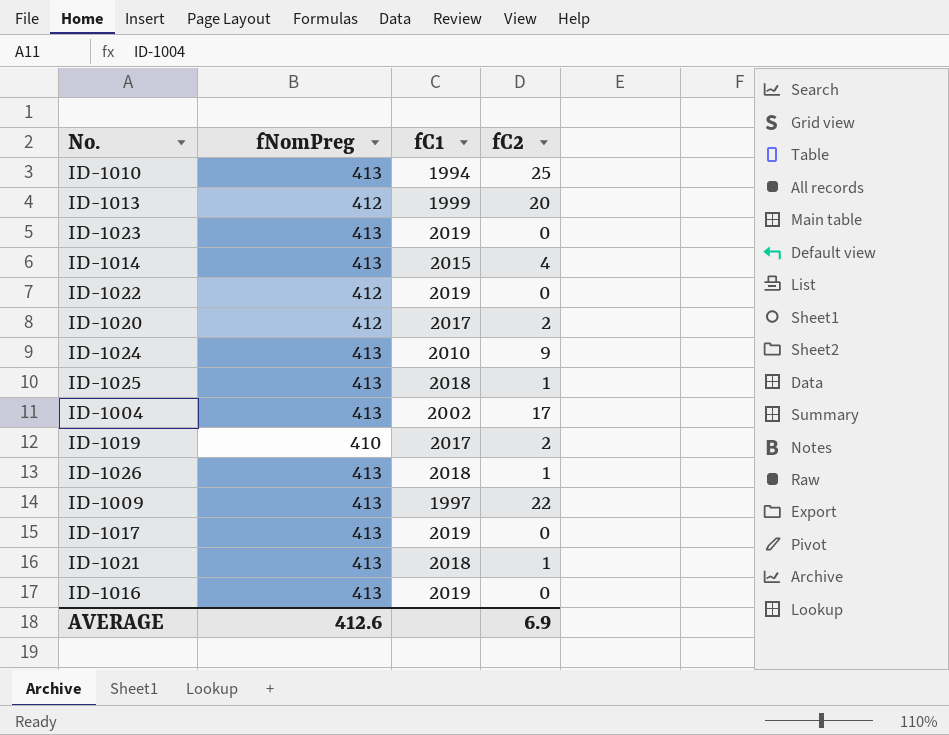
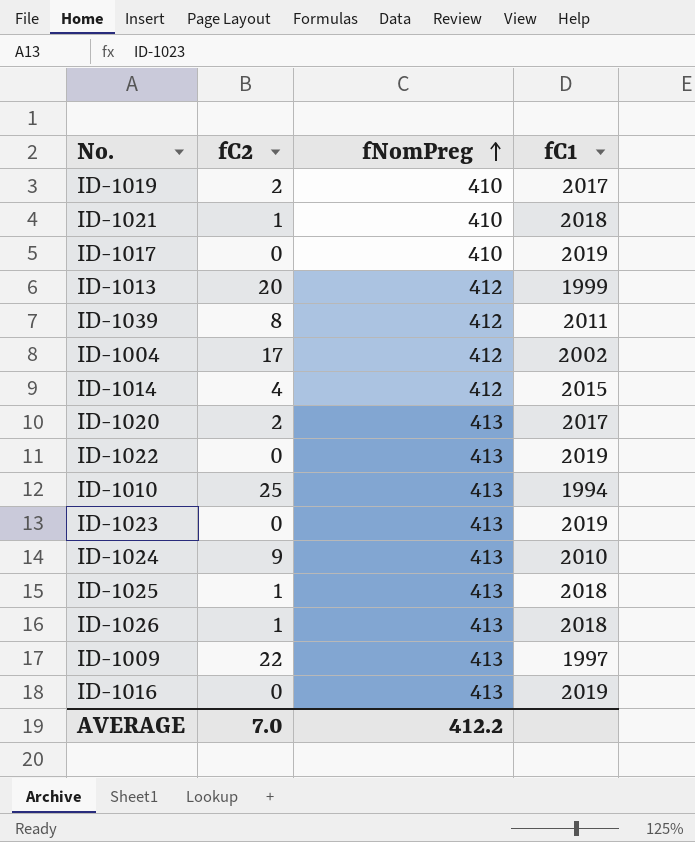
row order: none -> fNomPreg ascending
column fC2 | position: 4 -> 2
ID-1021 | fNomPreg: 413 -> 410
ID-1017 | fNomPreg: 413 -> 410
row ID-1039: none -> 8 | 412 | 2011
ID-1004 | fNomPreg: 413 -> 412
ID-1014 | fNomPreg: 413 -> 412
ID-1020 | fNomPreg: 412 -> 413
ID-1022 | fNomPreg: 412 -> 413
AVERAGE | fC2: 6.9 -> 7.0
AVERAGE | fNomPreg: 412.6 -> 412.2

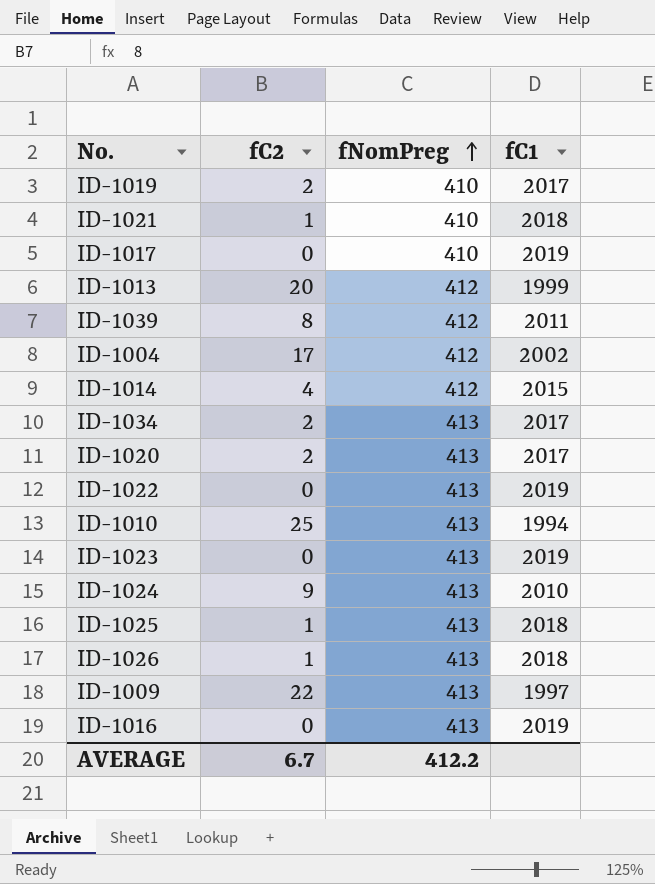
row ID-1034: none -> 2 | 413 | 2017
AVERAGE | fC2: 7.0 -> 6.7

